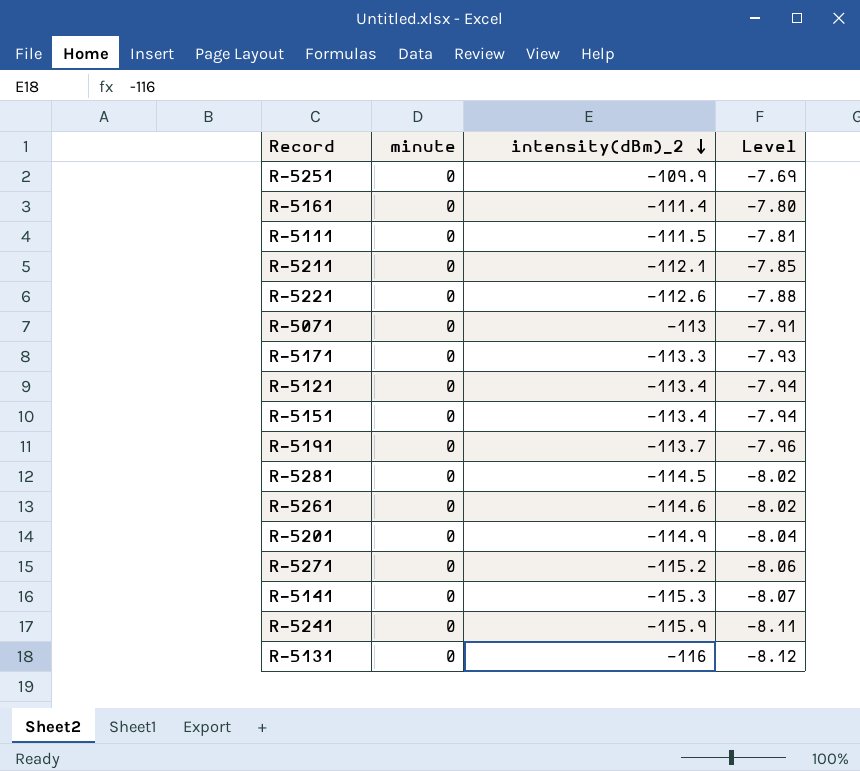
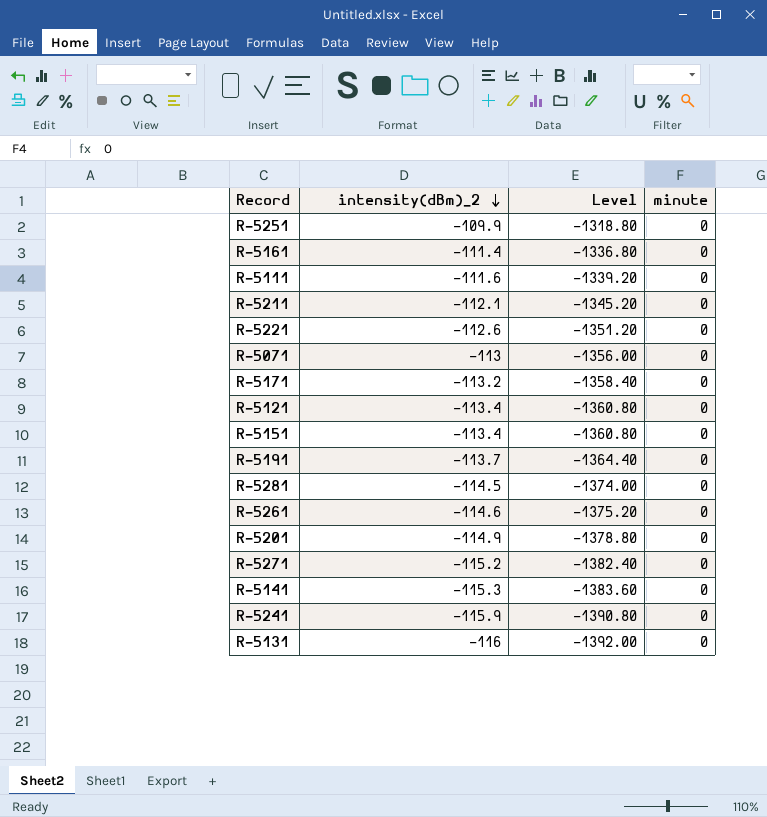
column Level | formula: [intensity(dBm)_2] * 0.07 -> [intensity(dBm)_2] * 12
column minute | position: 2 -> 4
R-5111 | intensity(dBm)_2: -111.5 -> -111.6
R-5171 | intensity(dBm)_2: -113.3 -> -113.2

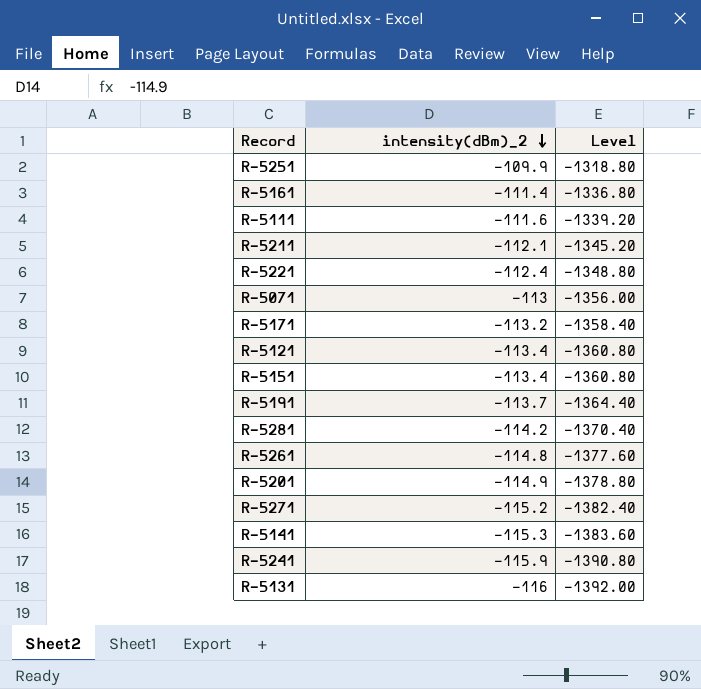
column minute | position: 4 -> none
R-5221 | intensity(dBm)_2: -112.6 -> -112.4
R-5221 | Level: -1351.20 -> -1348.80
R-5281 | intensity(dBm)_2: -114.5 -> -114.2
R-5281 | Level: -1374.00 -> -1370.40
R-5261 | intensity(dBm)_2: -114.6 -> -114.8
R-5261 | Level: -1375.20 -> -1377.60

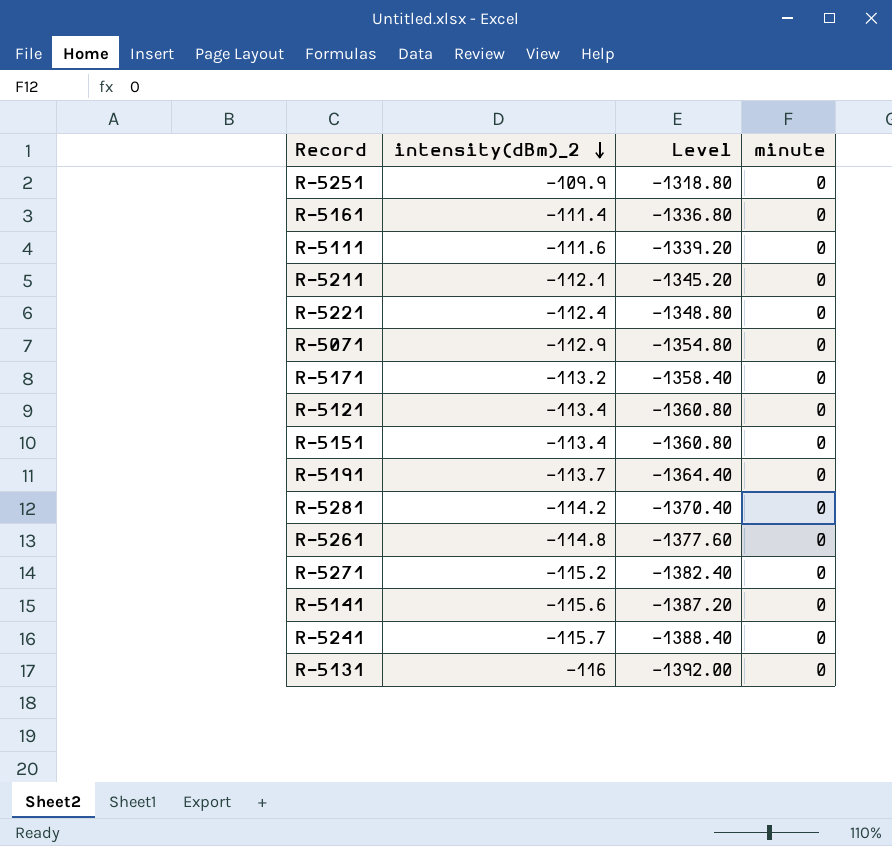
column minute | position: none -> 4
row R-5201: -114.9 | -1378.80 -> none
R-5071 | intensity(dBm)_2: -113 -> -112.9
R-5071 | Level: -1356.00 -> -1354.80
R-5141 | intensity(dBm)_2: -115.3 -> -115.6
R-5141 | Level: -1383.60 -> -1387.20
R-5241 | intensity(dBm)_2: -115.9 -> -115.7
R-5241 | Level: -1390.80 -> -1388.40

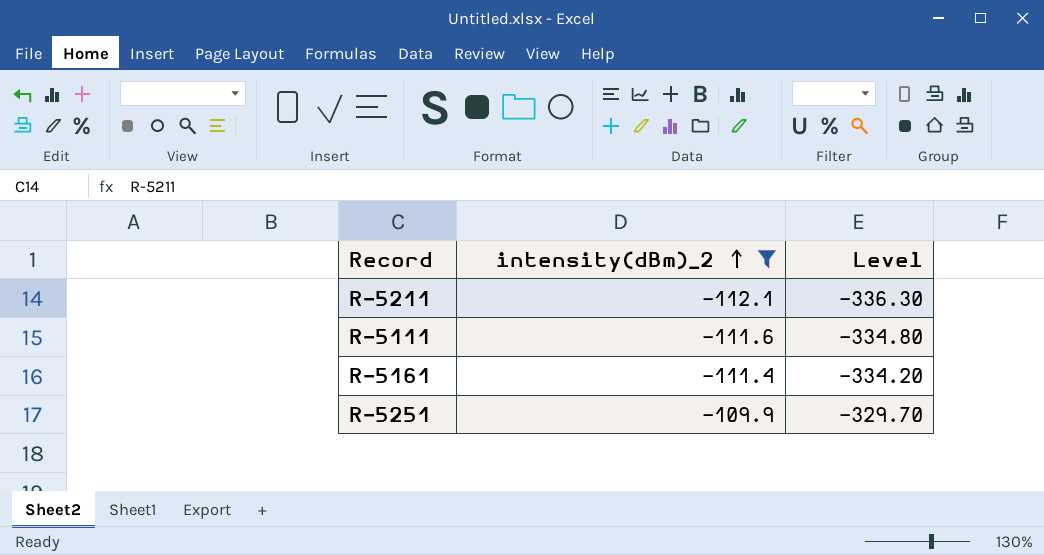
filter: none -> intensity(dBm)_2 >= -112.1
row order: intensity(dBm)_2 descending -> intensity(dBm)_2 ascending
column minute | position: 4 -> none
column Level | formula: [intensity(dBm)_2] * 12 -> [intensity(dBm)_2] * 3

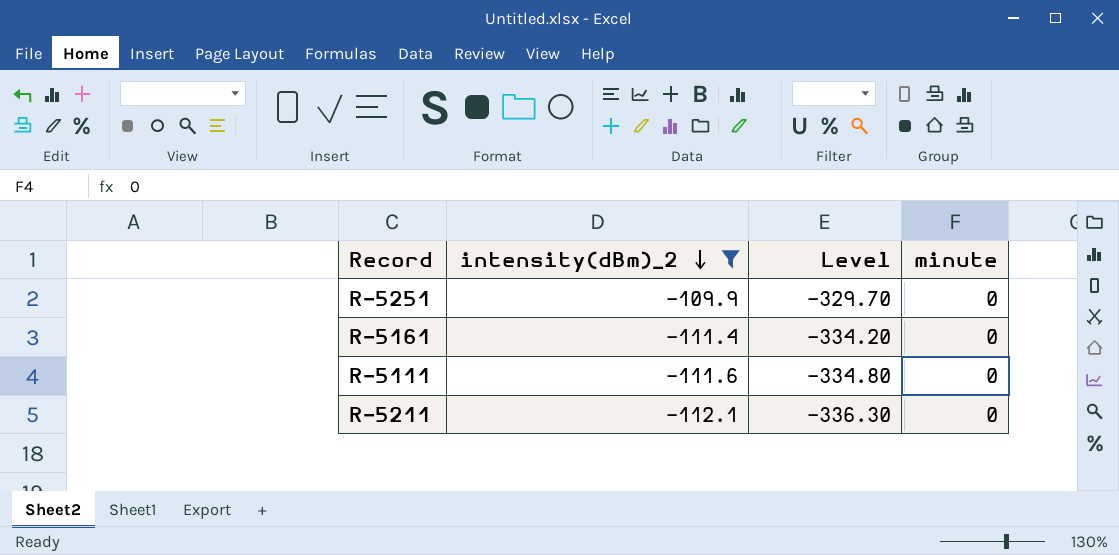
row order: intensity(dBm)_2 ascending -> intensity(dBm)_2 descending
column minute | position: none -> 4

